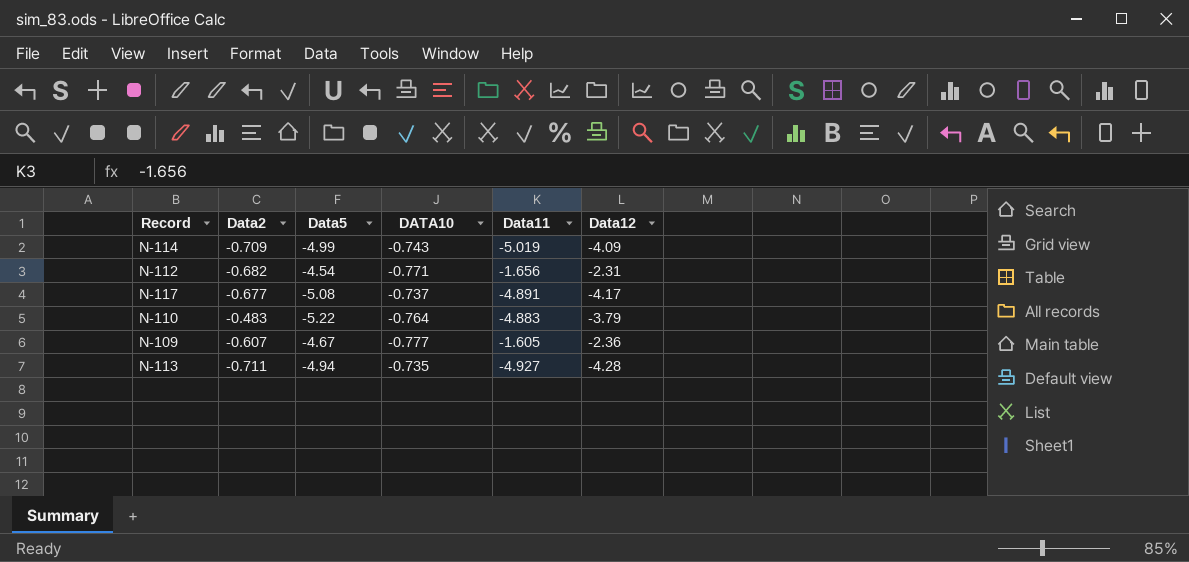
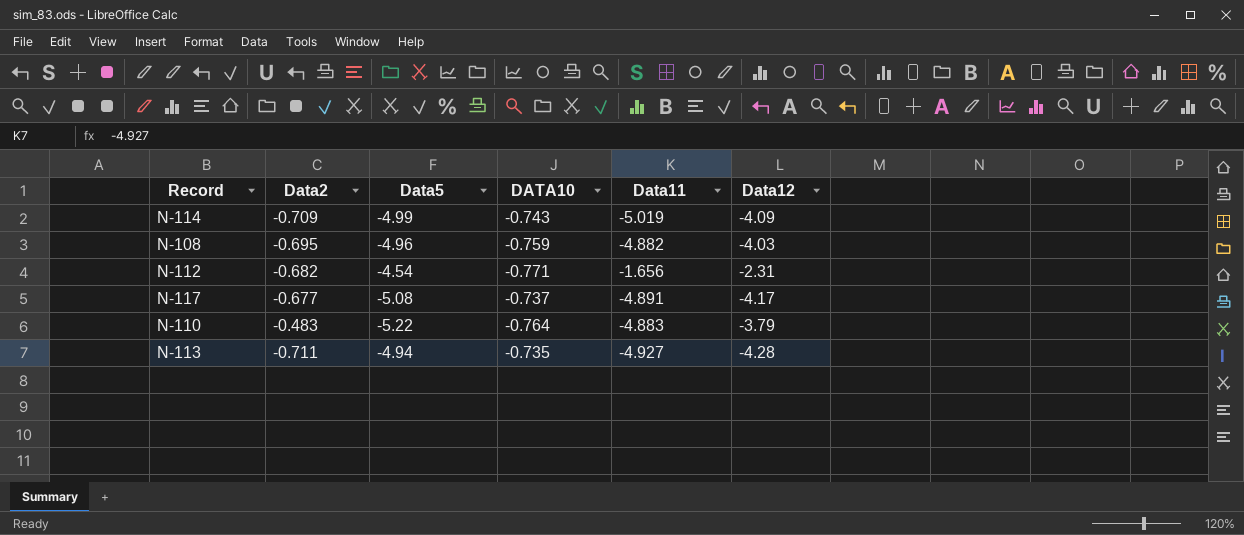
row N-109: -0.607 | -4.67 | -0.777 | -1.605 | -2.36 -> none
row N-108: none -> -0.695 | -4.96 | -0.759 | -4.882 | -4.03

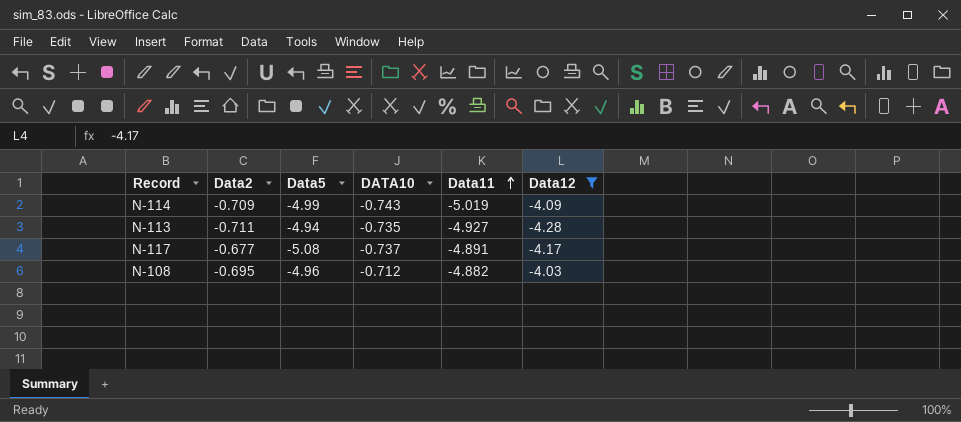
filter: none -> Data12 <= -4.03
row order: none -> Data11 ascending
N-108 | DATA10: -0.759 -> -0.712

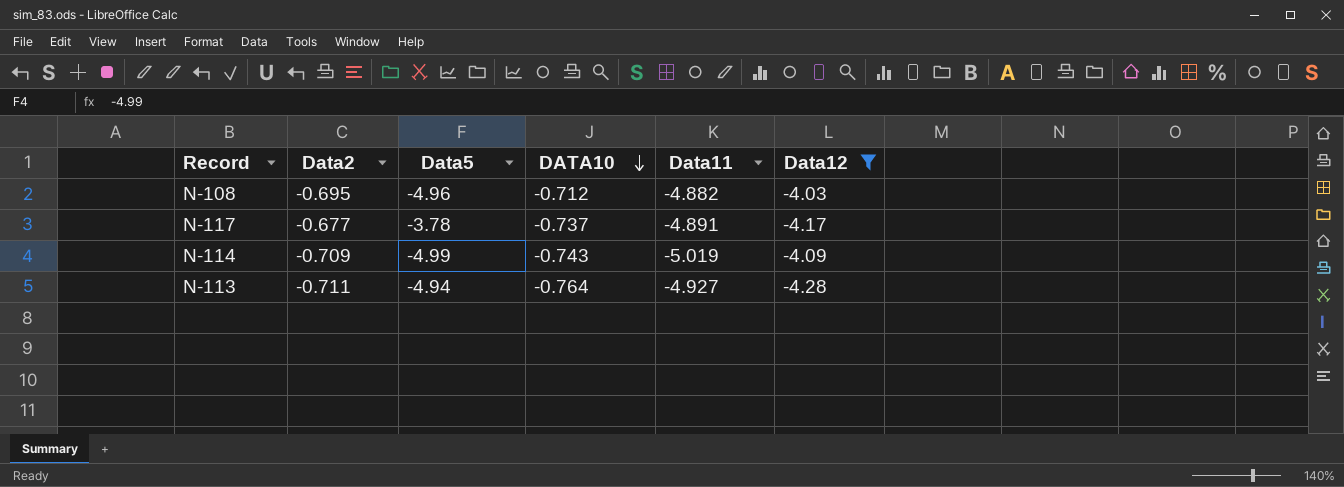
row order: Data11 ascending -> DATA10 descending
N-117 | Data5: -5.08 -> -3.78
N-113 | DATA10: -0.735 -> -0.764

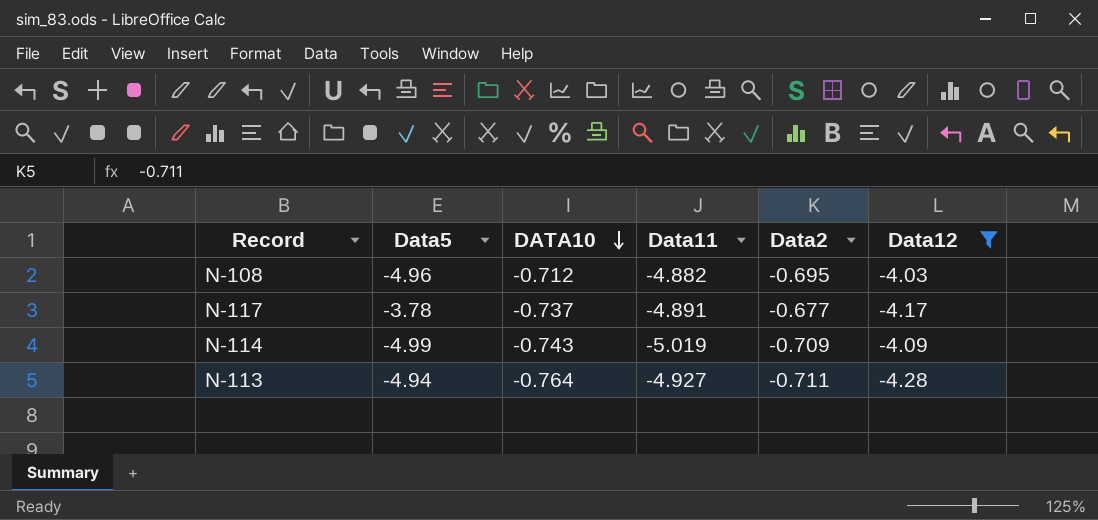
column Data2 | position: 2 -> 5

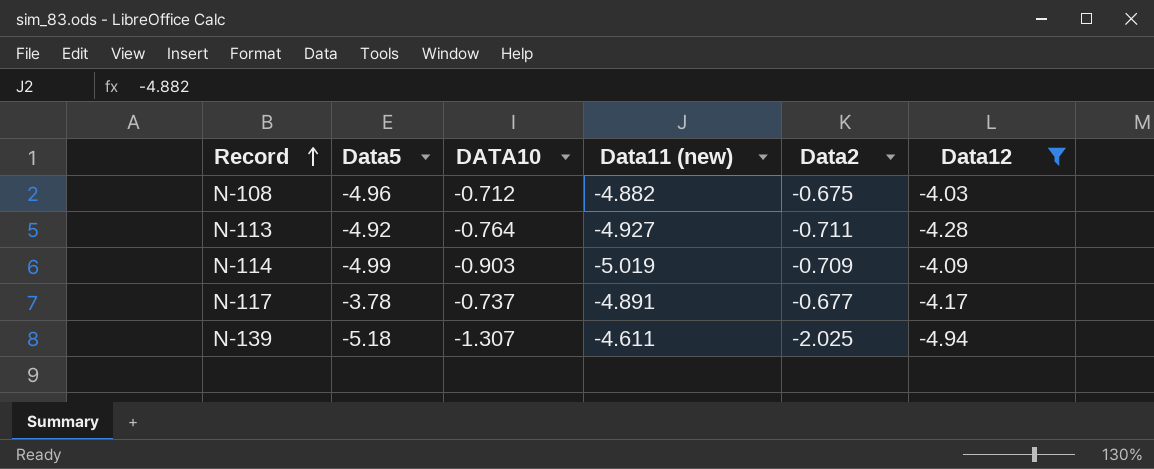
row order: DATA10 descending -> Record ascending
column name: Data11 -> Data11 (new)
N-108 | Data2: -0.695 -> -0.675
N-113 | Data5: -4.94 -> -4.92
N-114 | DATA10: -0.743 -> -0.903
row N-139: none -> -5.18 | -1.307 | -4.611 | -2.025 | -4.94

